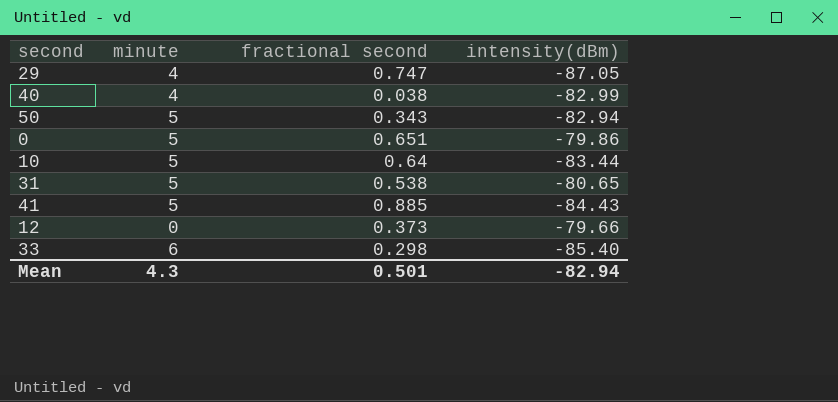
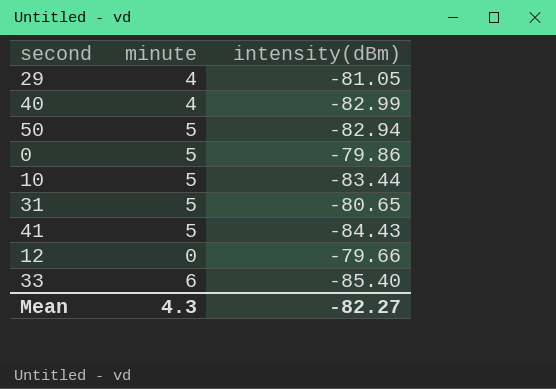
column fractional second | position: 3 -> none
29 | intensity(dBm): -87.05 -> -81.05
Mean | intensity(dBm): -82.94 -> -82.27

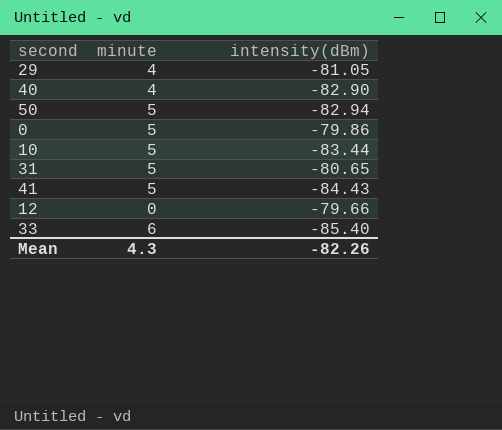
40 | intensity(dBm): -82.99 -> -82.90
Mean | intensity(dBm): -82.27 -> -82.26

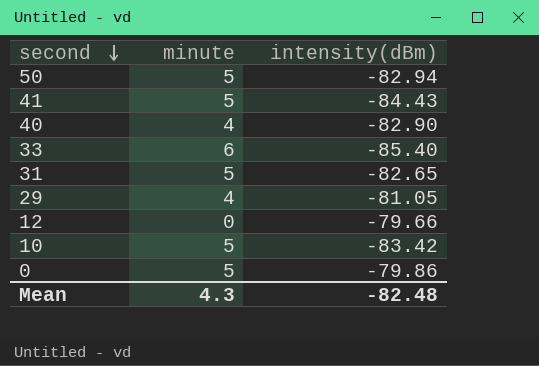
row order: none -> second descending
31 | intensity(dBm): -80.65 -> -82.65
10 | intensity(dBm): -83.44 -> -83.42
Mean | intensity(dBm): -82.26 -> -82.48

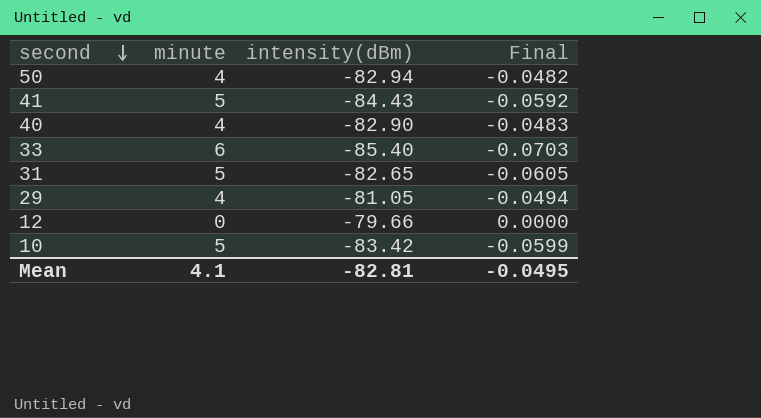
column Final | formula: none -> [minute] / [intensity(dBm)]
row 0: 5 | -79.86 -> none
50 | minute: 5 -> 4
Mean | minute: 4.3 -> 4.1
Mean | intensity(dBm): -82.48 -> -82.81

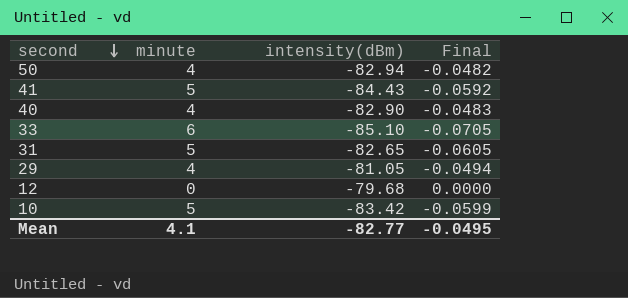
33 | intensity(dBm): -85.40 -> -85.10
33 | Final: -0.0703 -> -0.0705
12 | intensity(dBm): -79.66 -> -79.68
Mean | intensity(dBm): -82.81 -> -82.77

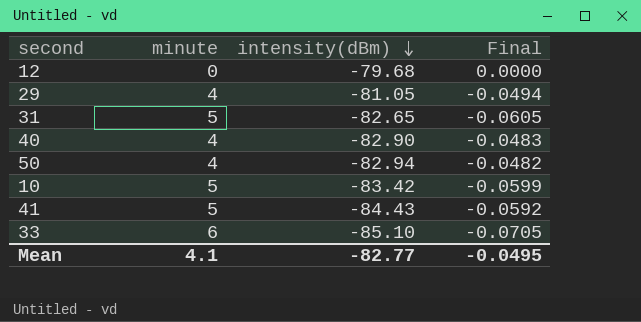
row order: second descending -> intensity(dBm) descending

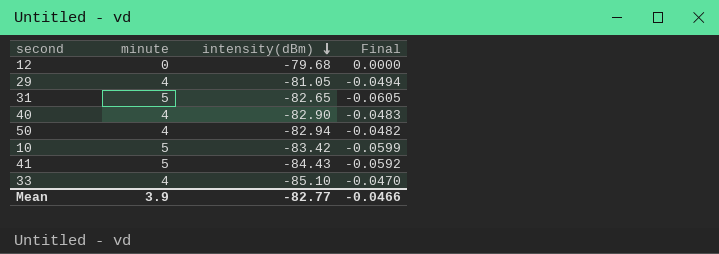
33 | minute: 6 -> 4
33 | Final: -0.0705 -> -0.0470
Mean | minute: 4.1 -> 3.9
Mean | Final: -0.0495 -> -0.0466

